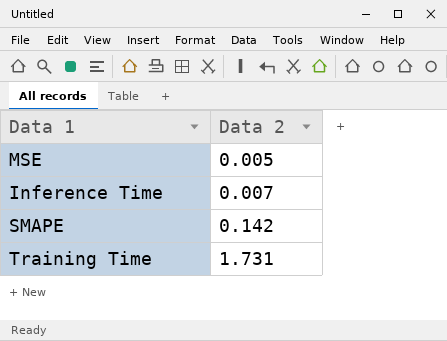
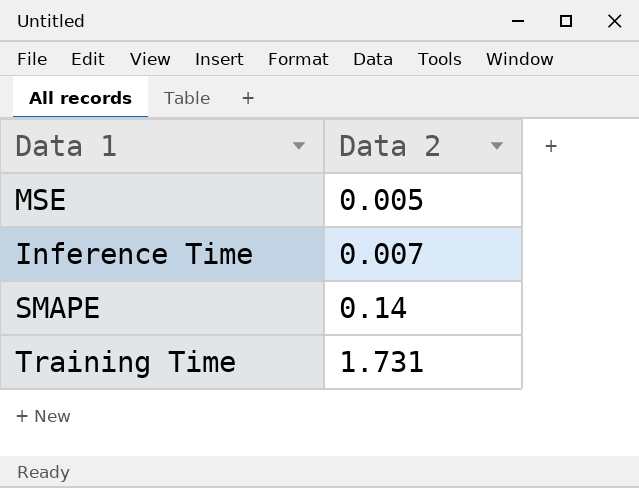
SMAPE | Data 2: 0.142 -> 0.14

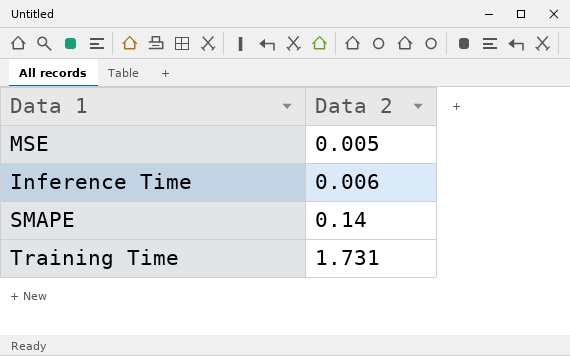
Inference Time | Data 2: 0.007 -> 0.006

